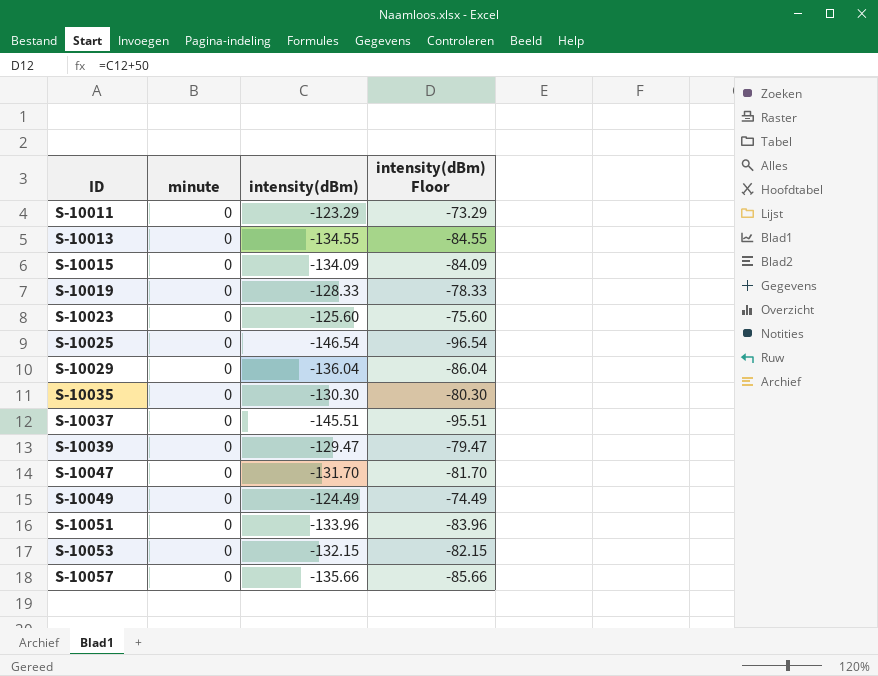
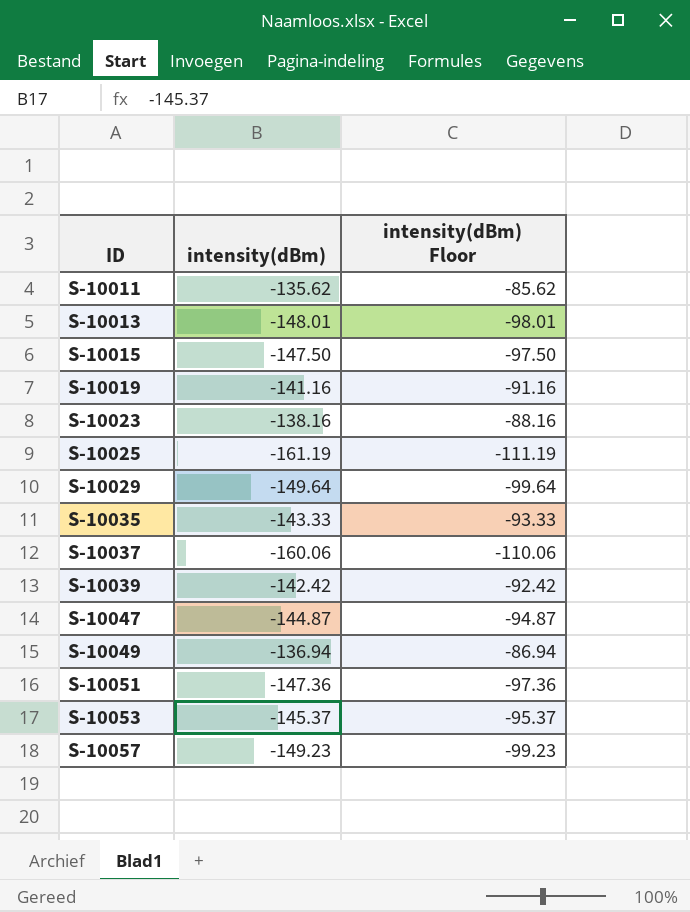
column minute | position: 2 -> none
S-10011 | intensity(dBm): -123.29 -> -135.62
S-10011 | intensity(dBm) Floor: -73.29 -> -85.62
S-10013 | intensity(dBm): -134.55 -> -148.01
S-10013 | intensity(dBm) Floor: -84.55 -> -98.01
S-10015 | intensity(dBm): -134.09 -> -147.50
S-10015 | intensity(dBm) Floor: -84.09 -> -97.50
S-10019 | intensity(dBm): -128.33 -> -141.16
S-10019 | intensity(dBm) Floor: -78.33 -> -91.16
S-10023 | intensity(dBm): -125.60 -> -138.16
S-10023 | intensity(dBm) Floor: -75.60 -> -88.16
S-10025 | intensity(dBm): -146.54 -> -161.19
S-10025 | intensity(dBm) Floor: -96.54 -> -111.19
S-10029 | intensity(dBm): -136.04 -> -149.64
S-10029 | intensity(dBm) Floor: -86.04 -> -99.64
S-10035 | intensity(dBm): -130.30 -> -143.33
S-10035 | intensity(dBm) Floor: -80.30 -> -93.33
S-10037 | intensity(dBm): -145.51 -> -160.06
S-10037 | intensity(dBm) Floor: -95.51 -> -110.06
S-10039 | intensity(dBm): -129.47 -> -142.42
S-10039 | intensity(dBm) Floor: -79.47 -> -92.42
S-10047 | intensity(dBm): -131.70 -> -144.87
S-10047 | intensity(dBm) Floor: -81.70 -> -94.87
S-10049 | intensity(dBm): -124.49 -> -136.94
S-10049 | intensity(dBm) Floor: -74.49 -> -86.94
S-10051 | intensity(dBm): -133.96 -> -147.36
S-10051 | intensity(dBm) Floor: -83.96 -> -97.36
S-10053 | intensity(dBm): -132.15 -> -145.37
S-10053 | intensity(dBm) Floor: -82.15 -> -95.37
S-10057 | intensity(dBm): -135.66 -> -149.23
S-10057 | intensity(dBm) Floor: -85.66 -> -99.23

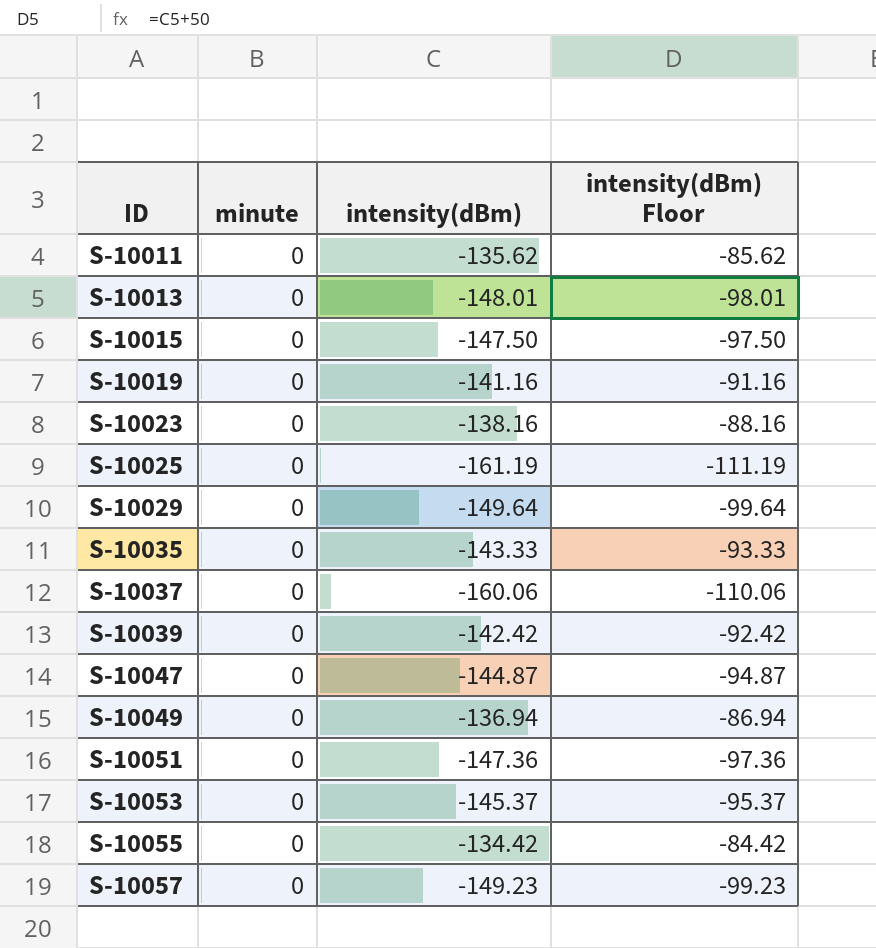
column minute | position: none -> 2
row S-10055: none -> 0 | -134.42 | -84.42

